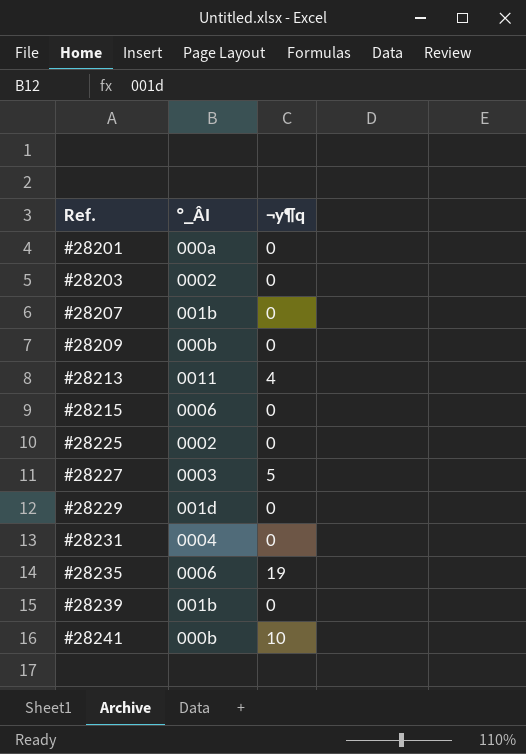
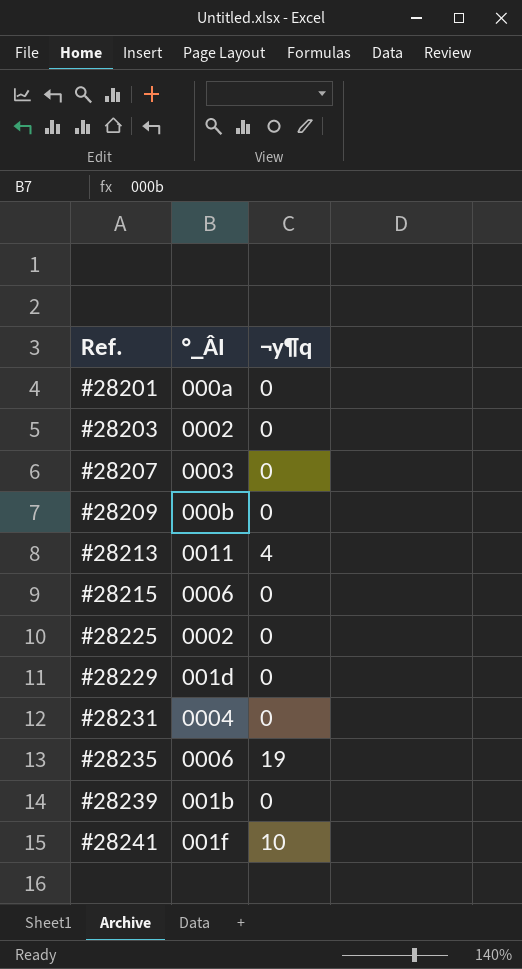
row #28227: 0003 | 5 -> none
#28207 | °_ÂI: 001b -> 0003
#28241 | °_ÂI: 000b -> 001f

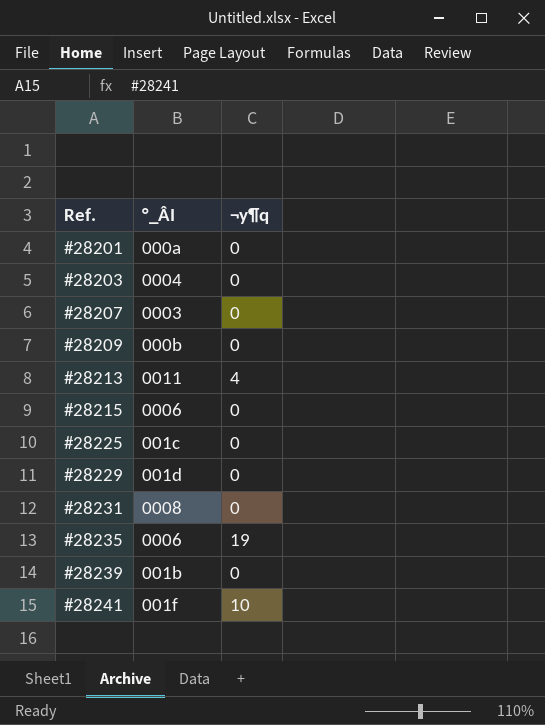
#28203 | °_ÂI: 0002 -> 0004
#28225 | °_ÂI: 0002 -> 001c
#28231 | °_ÂI: 0004 -> 0008

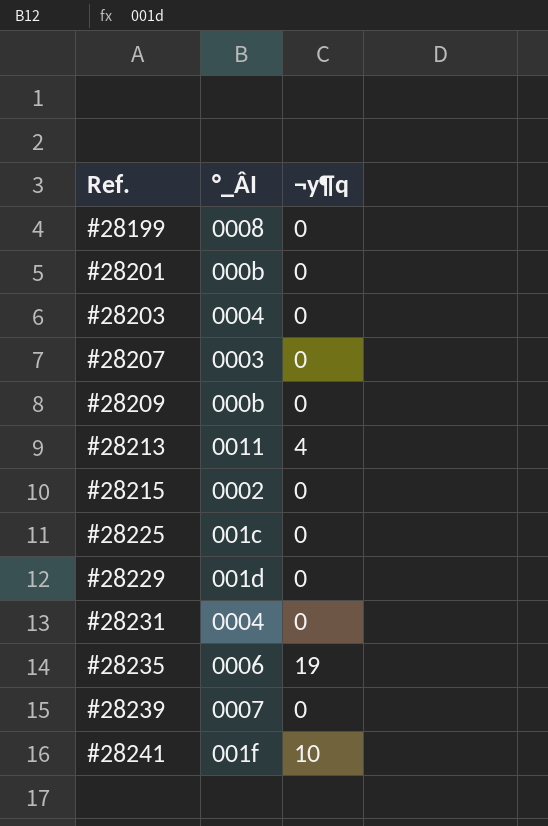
row #28199: none -> 0008 | 0
#28201 | °_ÂI: 000a -> 000b
#28215 | °_ÂI: 0006 -> 0002
#28231 | °_ÂI: 0008 -> 0004
#28239 | °_ÂI: 001b -> 0007

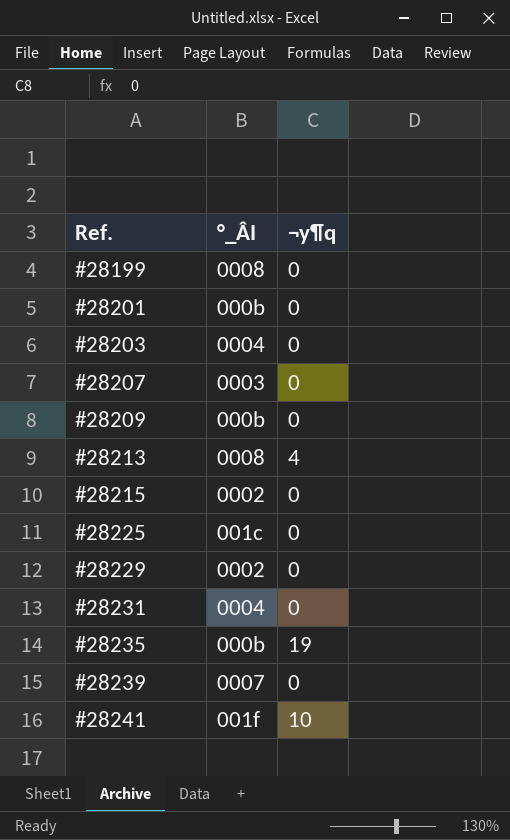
#28213 | °_ÂI: 0011 -> 0008
#28229 | °_ÂI: 001d -> 0002
#28235 | °_ÂI: 0006 -> 000b

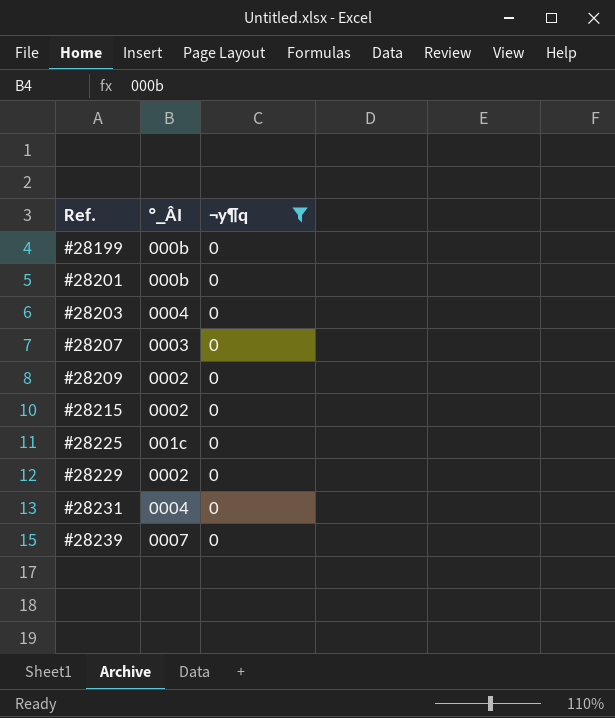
filter: none -> ¬y¶q = 0
#28199 | °_ÂI: 0008 -> 000b
#28209 | °_ÂI: 000b -> 0002

